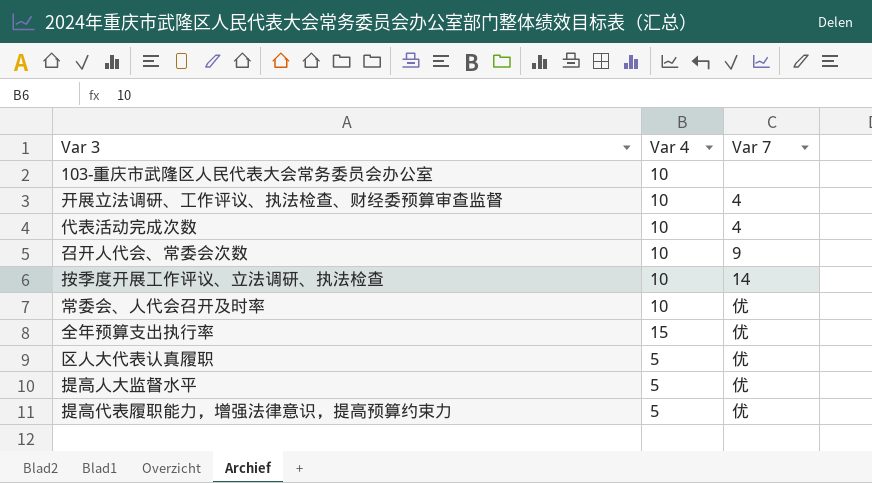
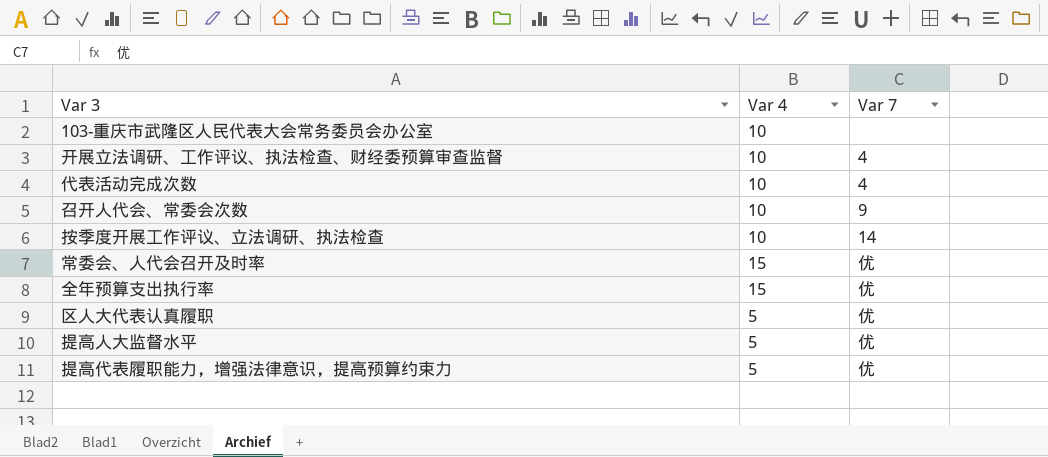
常委会、人代会召开及时率 | Var 4: 10 -> 15

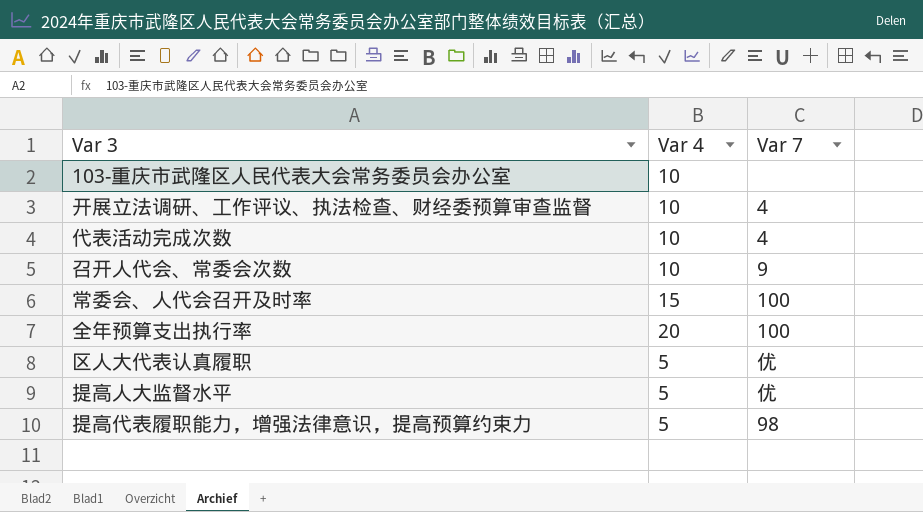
row 按季度开展工作评议、立法调研、执法检查: 10 | 14 -> none
常委会、人代会召开及时率 | Var 7: 优 -> 100
全年预算支出执行率 | Var 4: 15 -> 20
全年预算支出执行率 | Var 7: 优 -> 100
提高代表履职能力，增强法律意识，提高预算约束力 | Var 7: 优 -> 98

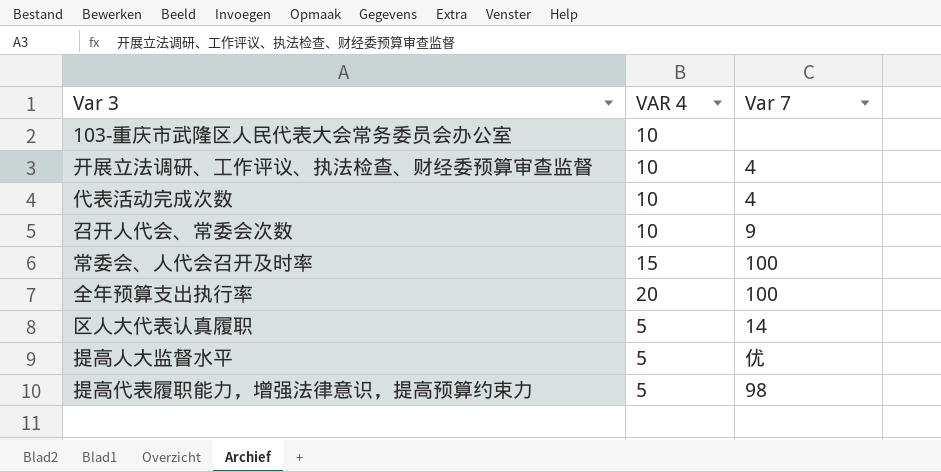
column name: Var 4 -> VAR 4
区人大代表认真履职 | Var 7: 优 -> 14

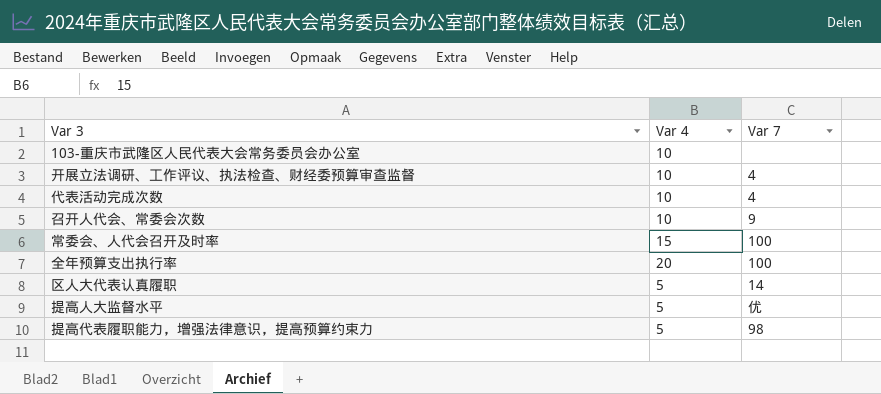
column name: VAR 4 -> Var 4

